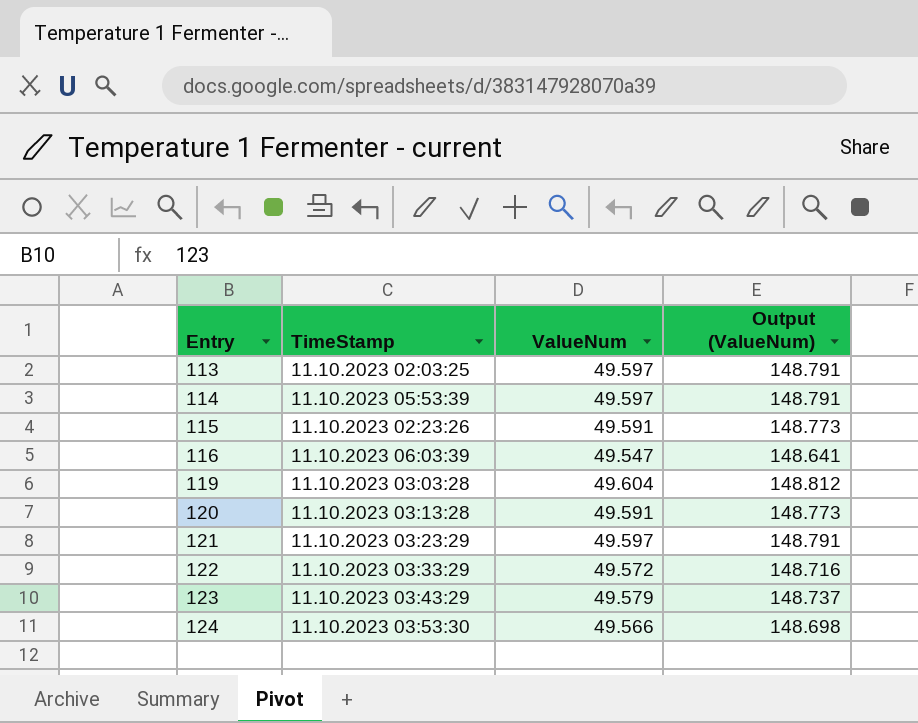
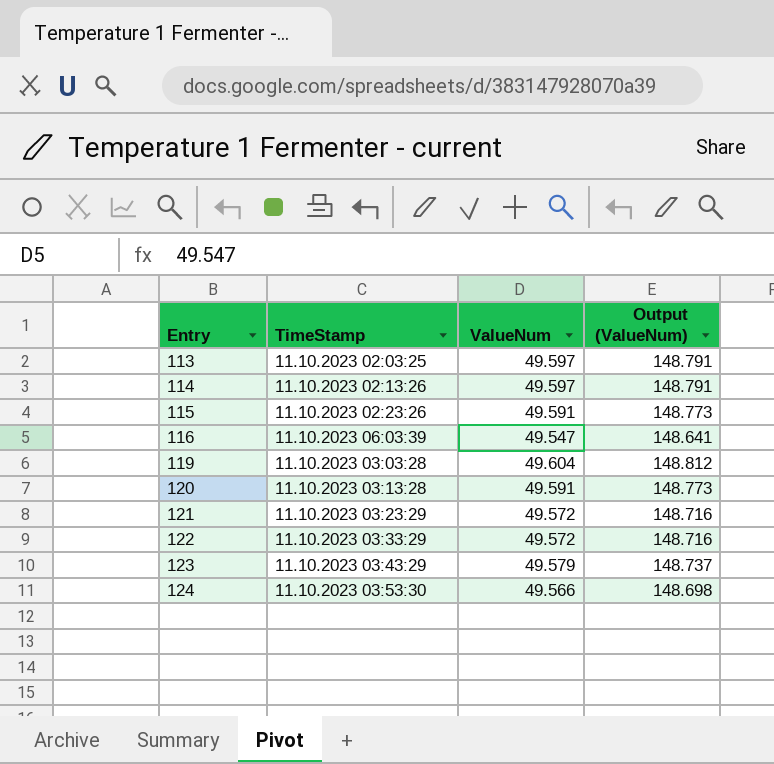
114 | TimeStamp: 11.10.2023 05:53:39 -> 11.10.2023 02:13:26
121 | ValueNum: 49.597 -> 49.572
121 | Output (ValueNum): 148.791 -> 148.716

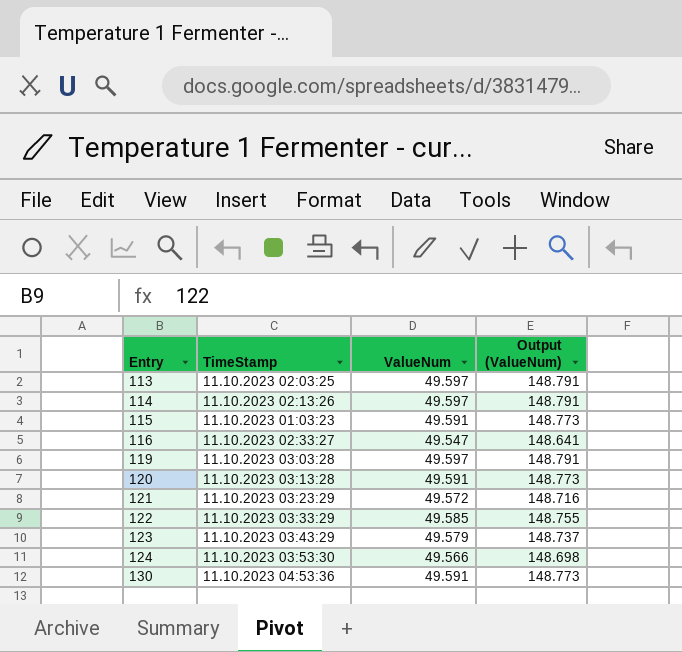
115 | TimeStamp: 11.10.2023 02:23:26 -> 11.10.2023 01:03:23
116 | TimeStamp: 11.10.2023 06:03:39 -> 11.10.2023 02:33:27
119 | ValueNum: 49.604 -> 49.597
119 | Output (ValueNum): 148.812 -> 148.791
122 | ValueNum: 49.572 -> 49.585
122 | Output (ValueNum): 148.716 -> 148.755
row 130: none -> 11.10.2023 04:53:36 | 49.591 | 148.773

